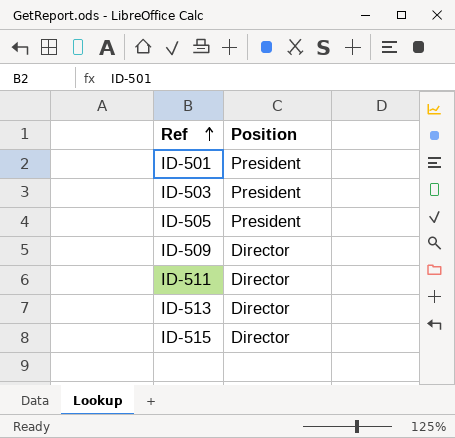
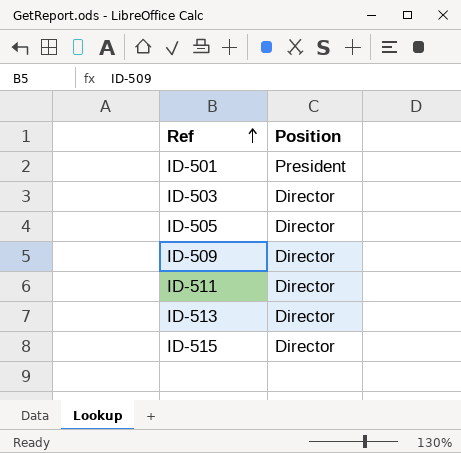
ID-503 | Position: President -> Director
ID-505 | Position: President -> Director

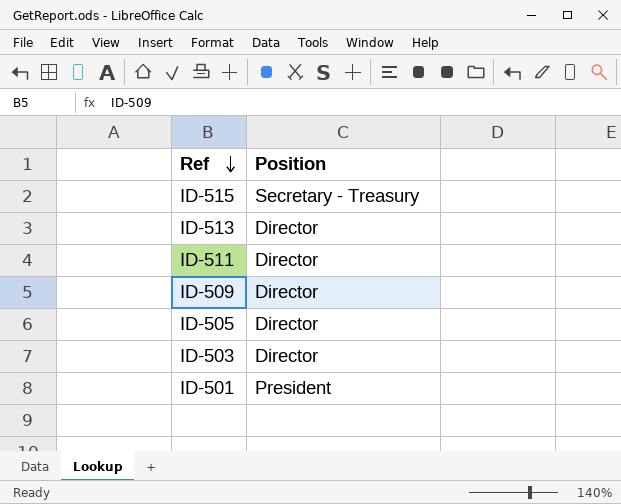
row order: Ref ascending -> Ref descending
ID-515 | Position: Director -> Secretary - Treasury

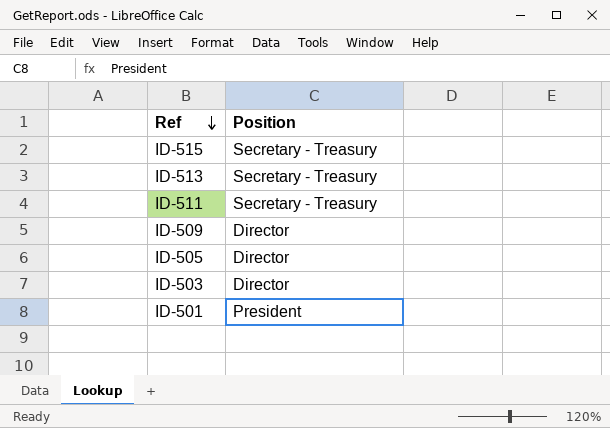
ID-513 | Position: Director -> Secretary - Treasury
ID-511 | Position: Director -> Secretary - Treasury

